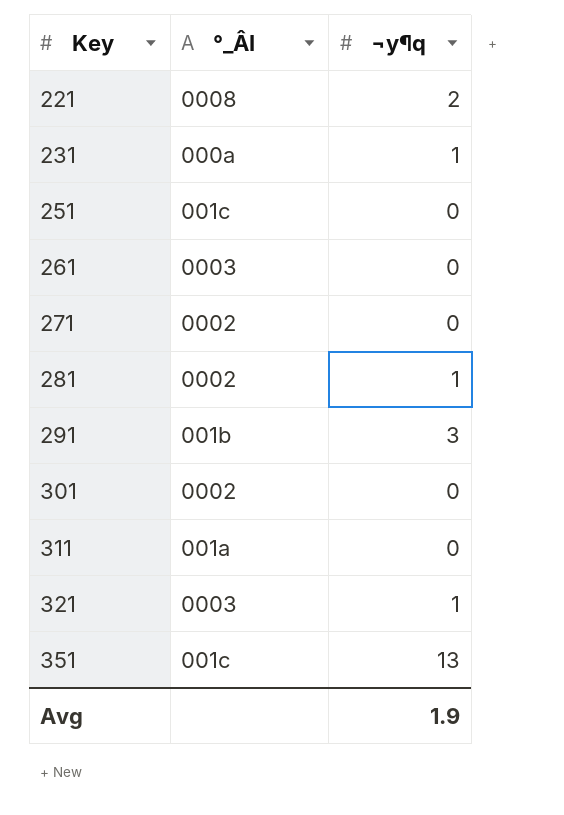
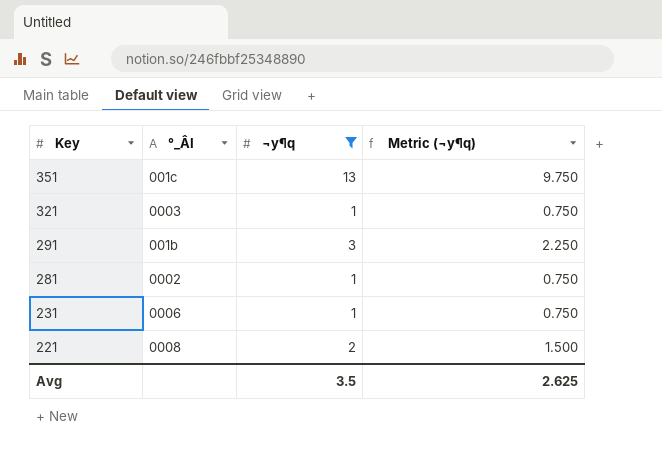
filter: none -> ¬y¶q != 0
row order: Key ascending -> Key descending
column Metric (¬y¶q) | formula: none -> [¬y¶q] * 0.75
231 | °_ÂI: 000a -> 0006
Avg | ¬y¶q: 1.9 -> 3.5

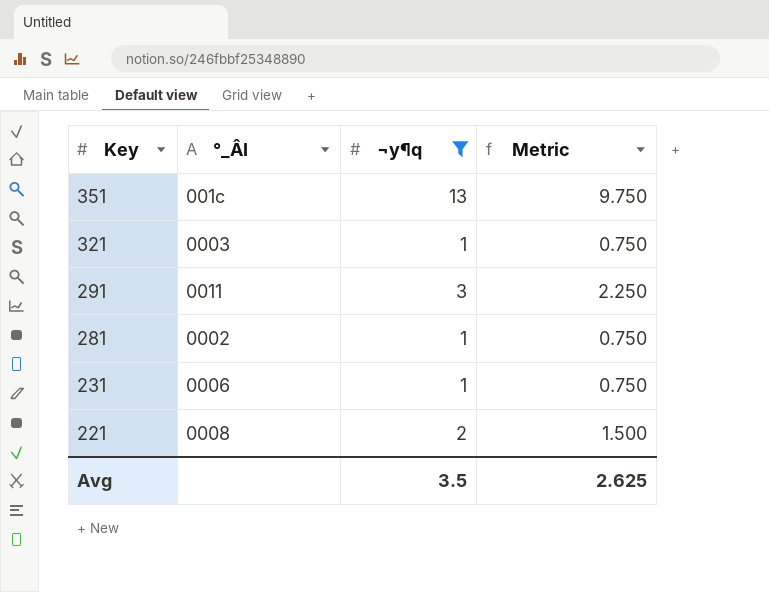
column name: Metric (¬y¶q) -> Metric
291 | °_ÂI: 001b -> 0011

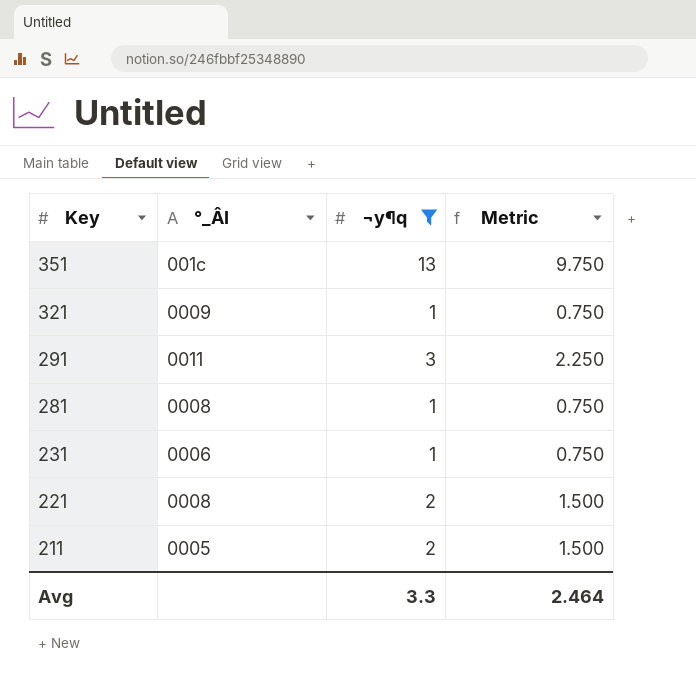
321 | °_ÂI: 0003 -> 0009
281 | °_ÂI: 0002 -> 0008
row 211: none -> 0005 | 2 | 1.500
Avg | ¬y¶q: 3.5 -> 3.3
Avg | Metric: 2.625 -> 2.464

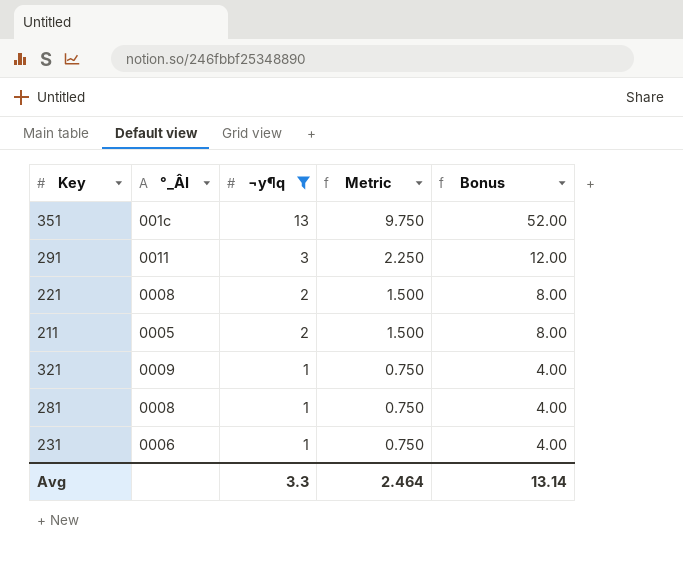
row order: Key descending -> ¬y¶q descending
column Bonus | formula: none -> [¬y¶q] * 4

